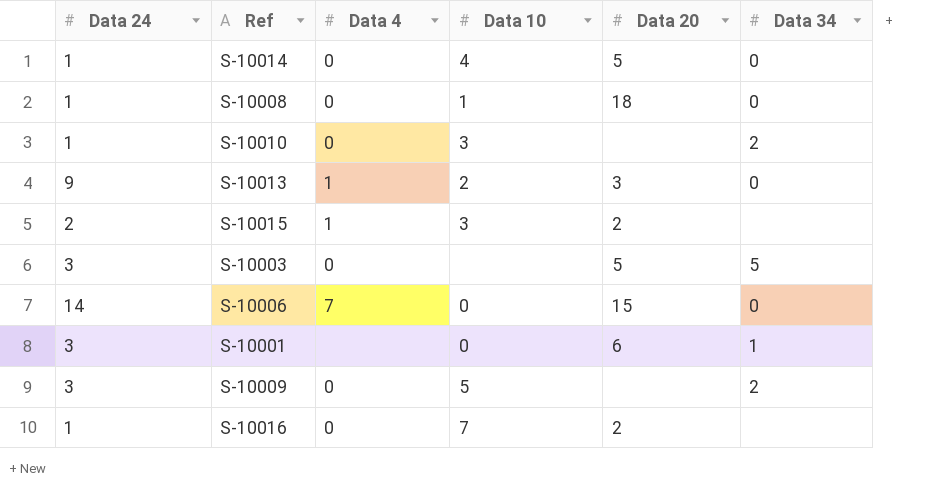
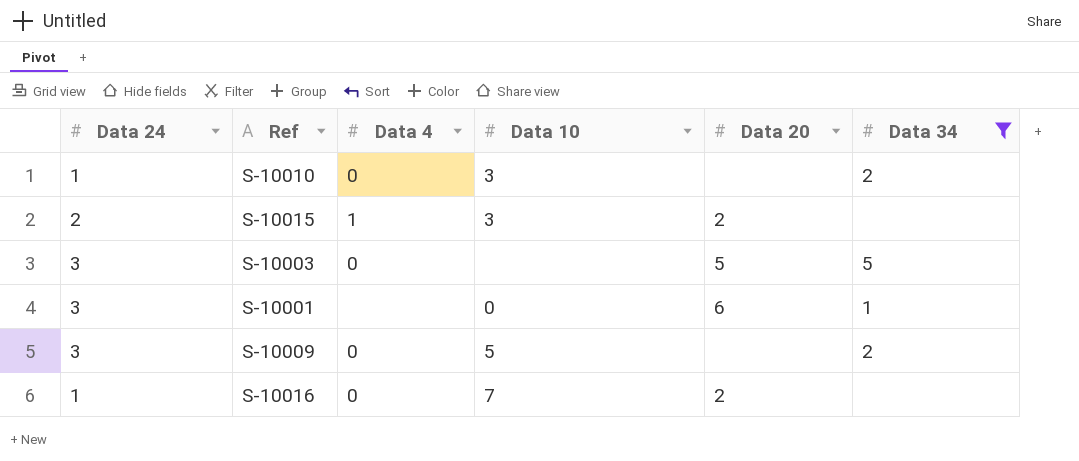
filter: none -> Data 34 != 0

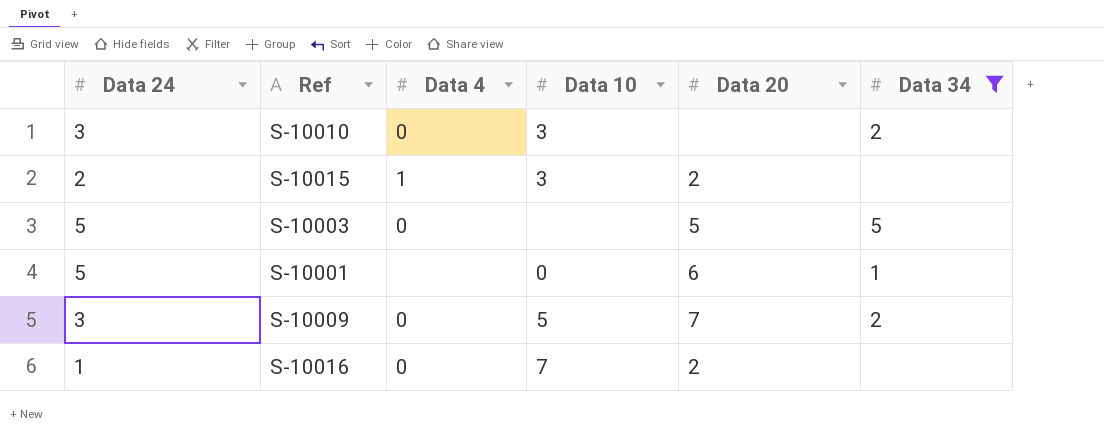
S-10010 | Data 24: 1 -> 3
S-10003 | Data 24: 3 -> 5
S-10001 | Data 24: 3 -> 5
S-10009 | Data 20: none -> 7

